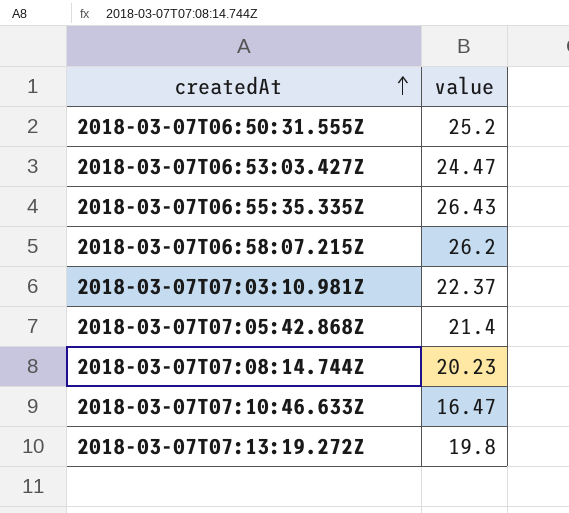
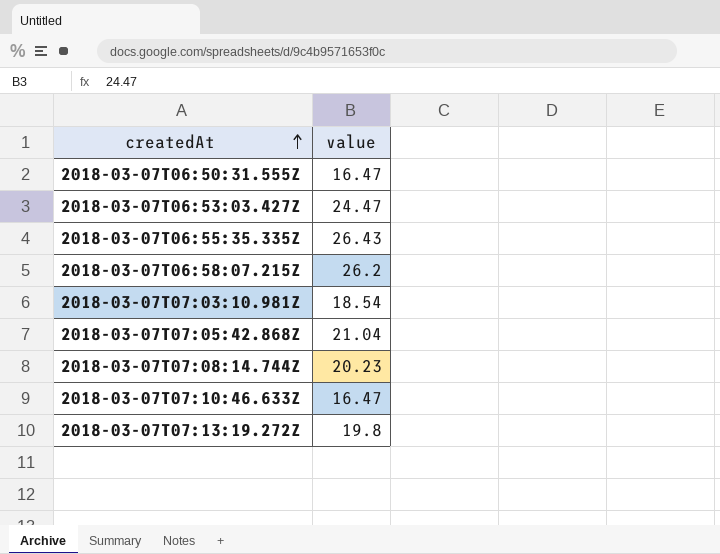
2018-03-07T06:50:31.555Z | value: 25.2 -> 16.47
2018-03-07T07:03:10.981Z | value: 22.37 -> 18.54
2018-03-07T07:05:42.868Z | value: 21.4 -> 21.04

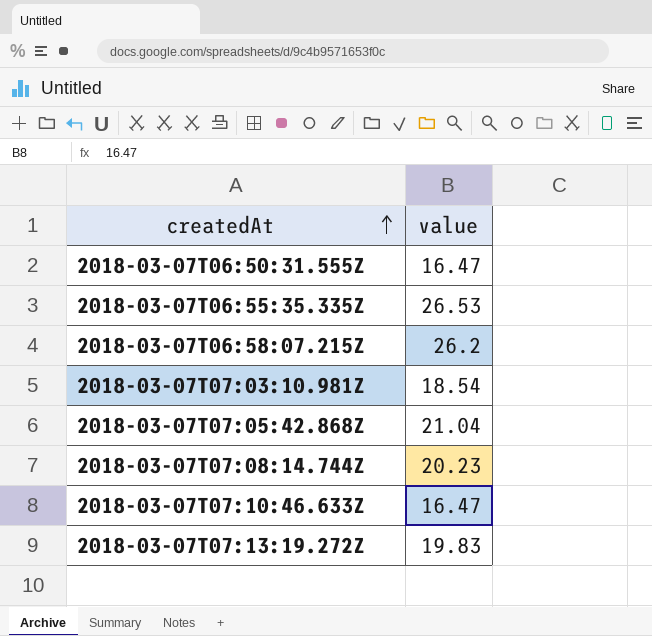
row 2018-03-07T06:53:03.427Z: 24.47 -> none
2018-03-07T06:55:35.335Z | value: 26.43 -> 26.53
2018-03-07T07:13:19.272Z | value: 19.8 -> 19.83

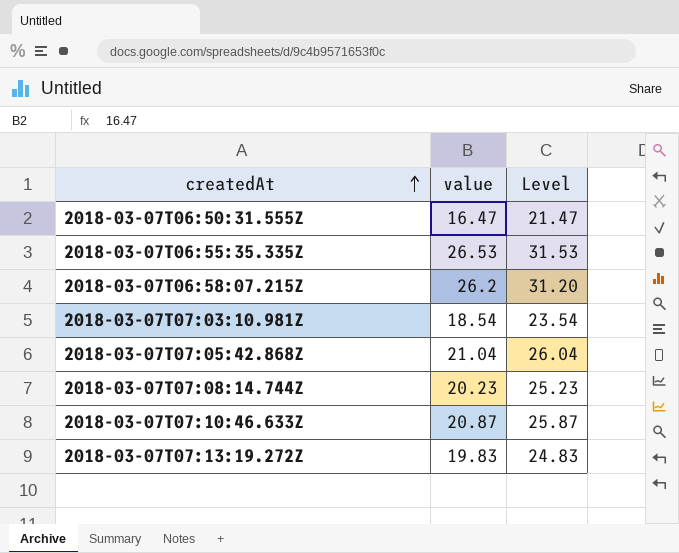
column Level | formula: none -> [value] + 5
2018-03-07T07:10:46.633Z | value: 16.47 -> 20.87

